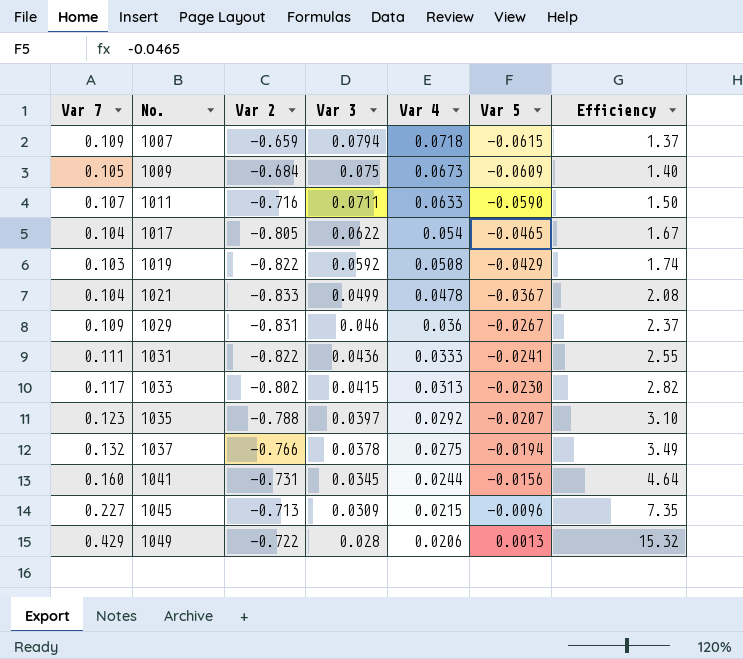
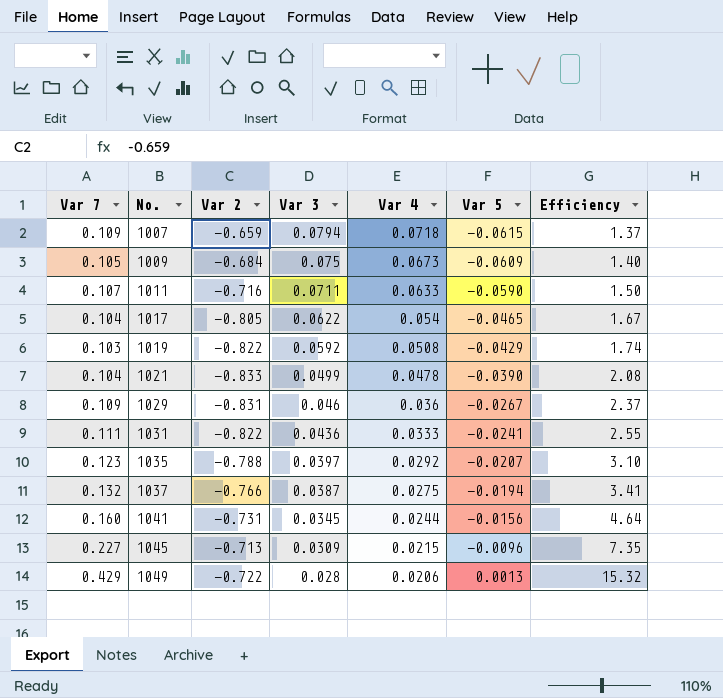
row 1033: 0.117 | -0.802 | 0.0415 | 0.0313 | -0.0230 | 2.82 -> none
1021 | Var 5: -0.0367 -> -0.0390
1037 | Var 3: 0.0378 -> 0.0387
1037 | Efficiency: 3.49 -> 3.41

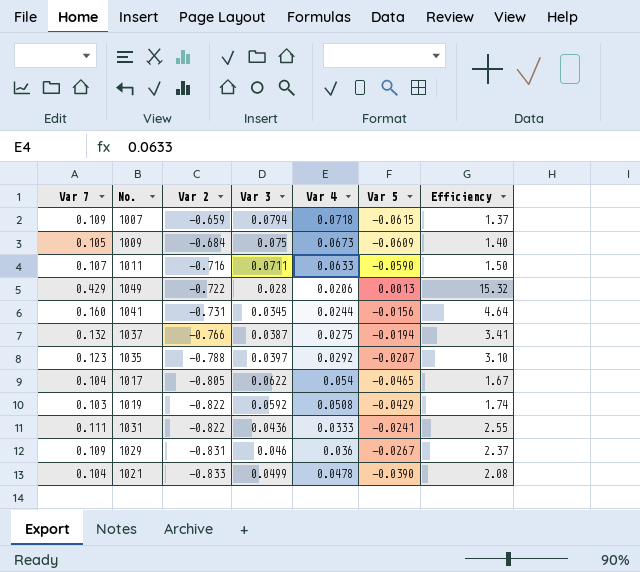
row order: No. ascending -> Var 2 descending
row 1045: 0.227 | -0.713 | 0.0309 | 0.0215 | -0.0096 | 7.35 -> none

